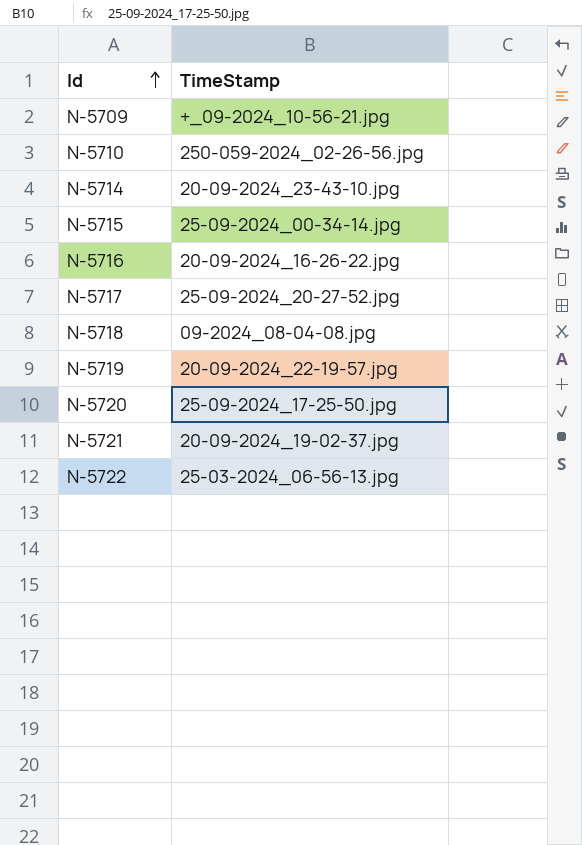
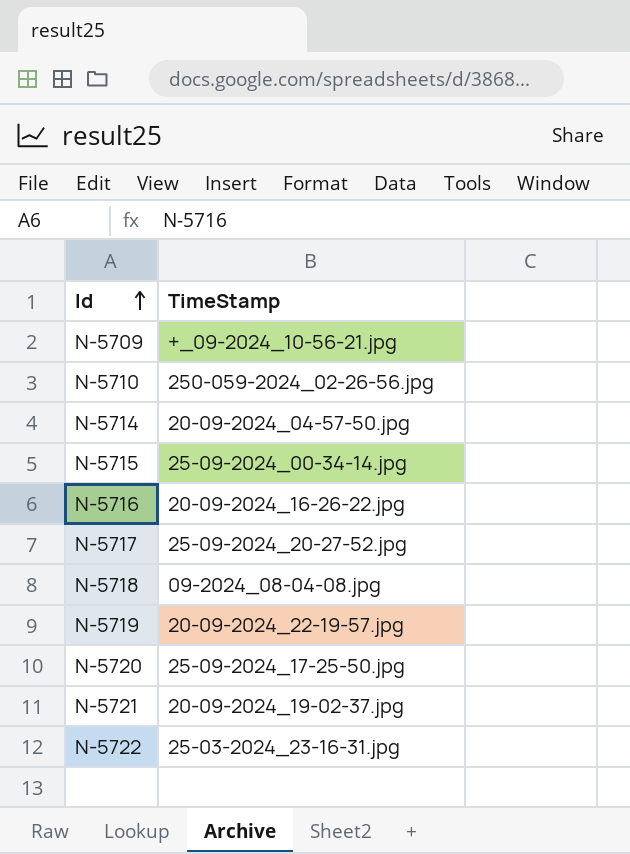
N-5714 | TimeStamp: 20-09-2024_23-43-10.jpg -> 20-09-2024_04-57-50.jpg
N-5722 | TimeStamp: 25-03-2024_06-56-13.jpg -> 25-03-2024_23-16-31.jpg

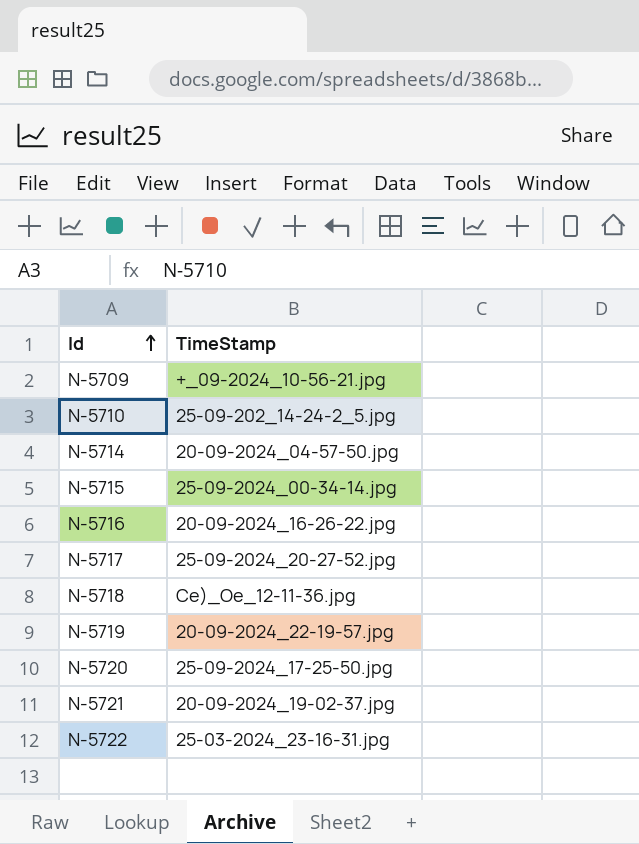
N-5710 | TimeStamp: 250-059-2024_02-26-56.jpg -> 25-09-202_14-24-2_5.jpg
N-5718 | TimeStamp: 09-2024_08-04-08.jpg -> Ce)_Oe_12-11-36.jpg

